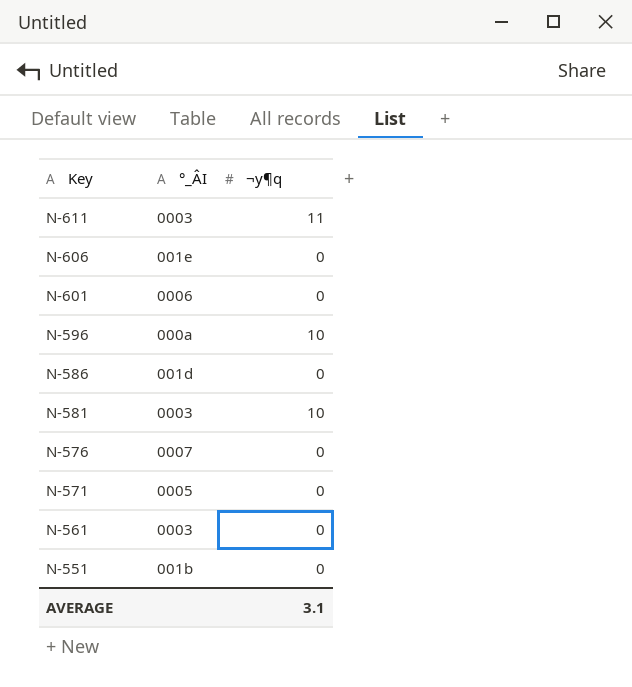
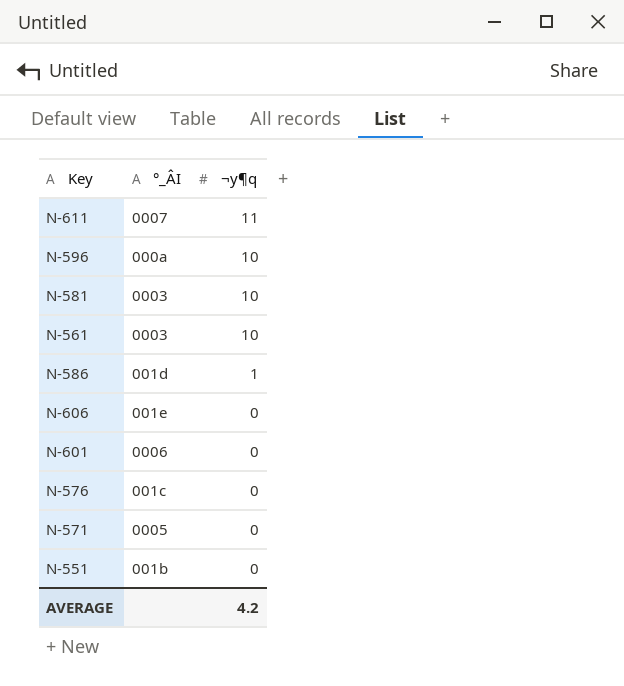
row order: Key descending -> ¬y¶q descending
N-611 | °_ÂI: 0003 -> 0007
N-561 | ¬y¶q: 0 -> 10
N-586 | ¬y¶q: 0 -> 1
N-576 | °_ÂI: 0007 -> 001c
AVERAGE | ¬y¶q: 3.1 -> 4.2

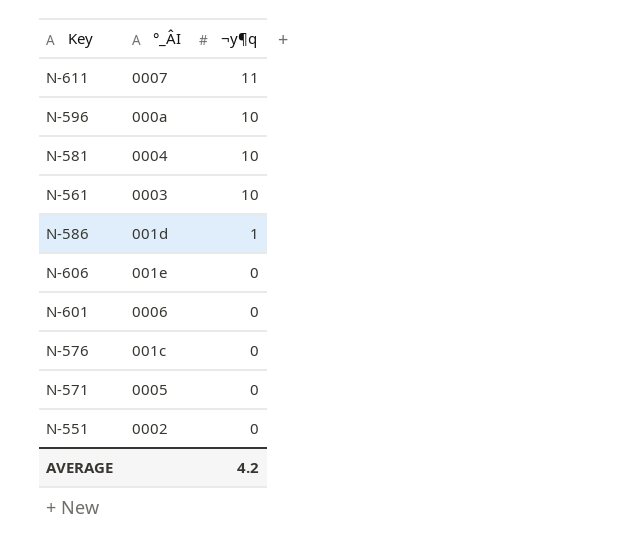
N-581 | °_ÂI: 0003 -> 0004
N-551 | °_ÂI: 001b -> 0002

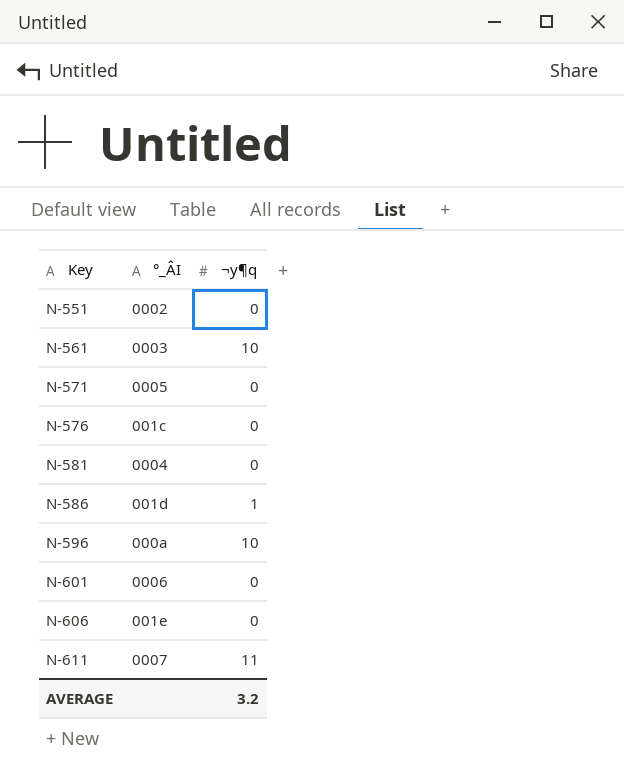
row order: ¬y¶q descending -> Key ascending
N-581 | ¬y¶q: 10 -> 0
AVERAGE | ¬y¶q: 4.2 -> 3.2

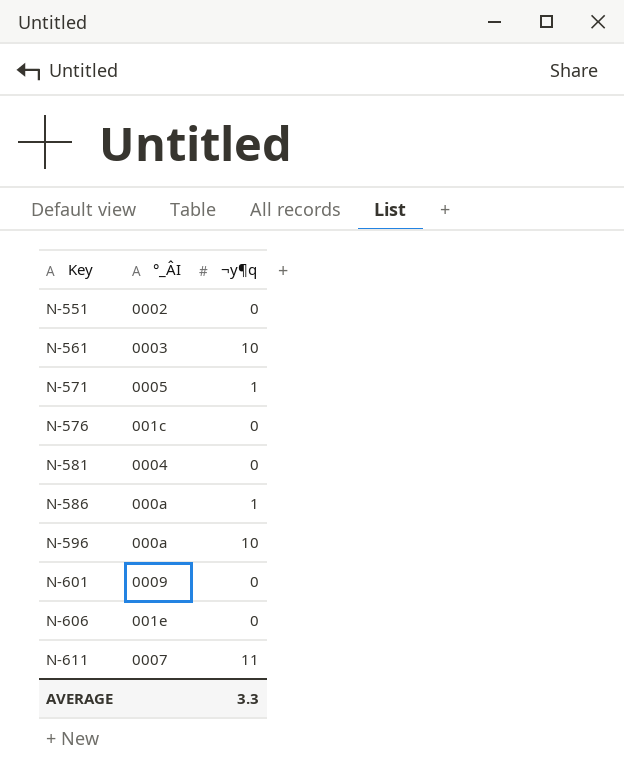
N-571 | ¬y¶q: 0 -> 1
N-586 | °_ÂI: 001d -> 000a
N-601 | °_ÂI: 0006 -> 0009
AVERAGE | ¬y¶q: 3.2 -> 3.3

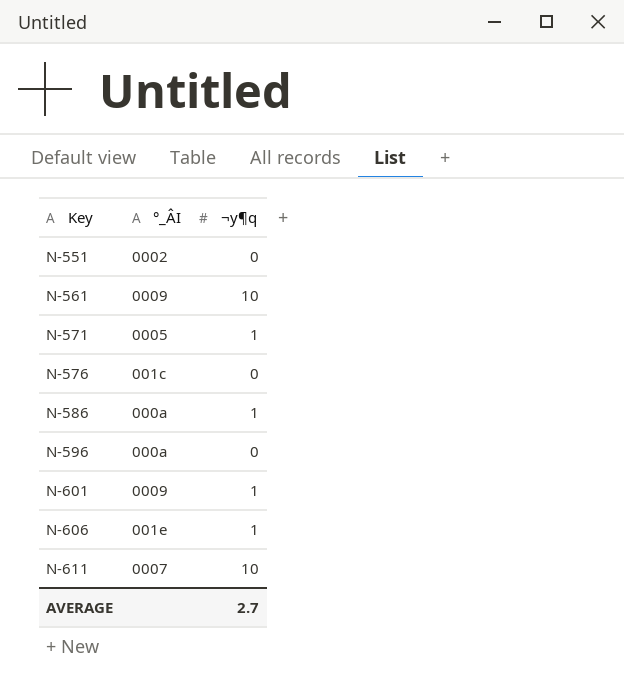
row N-581: 0004 | 0 -> none
N-561 | °_ÂI: 0003 -> 0009
N-596 | ¬y¶q: 10 -> 0
N-601 | ¬y¶q: 0 -> 1
N-606 | ¬y¶q: 0 -> 1
N-611 | ¬y¶q: 11 -> 10
AVERAGE | ¬y¶q: 3.3 -> 2.7

